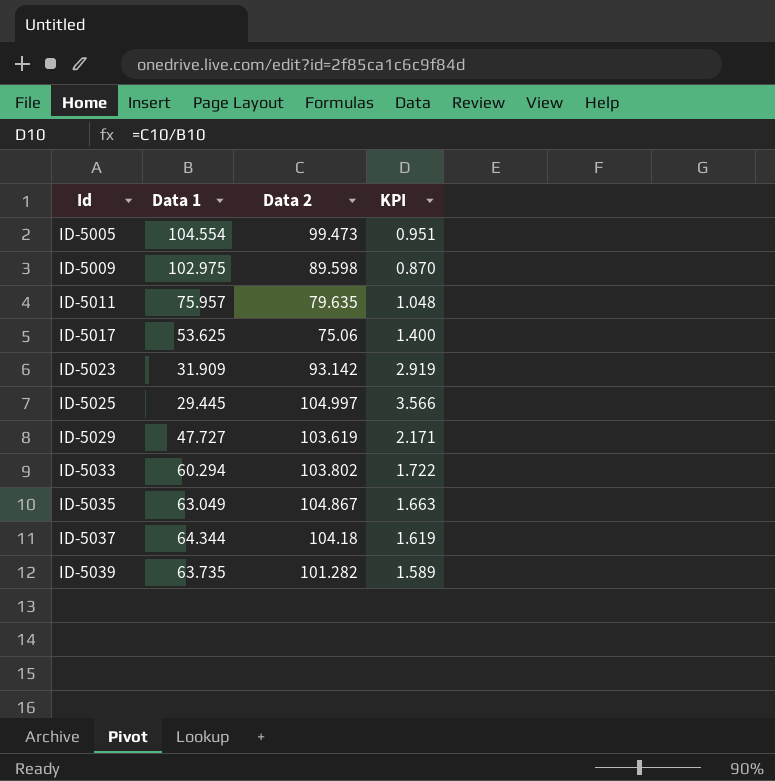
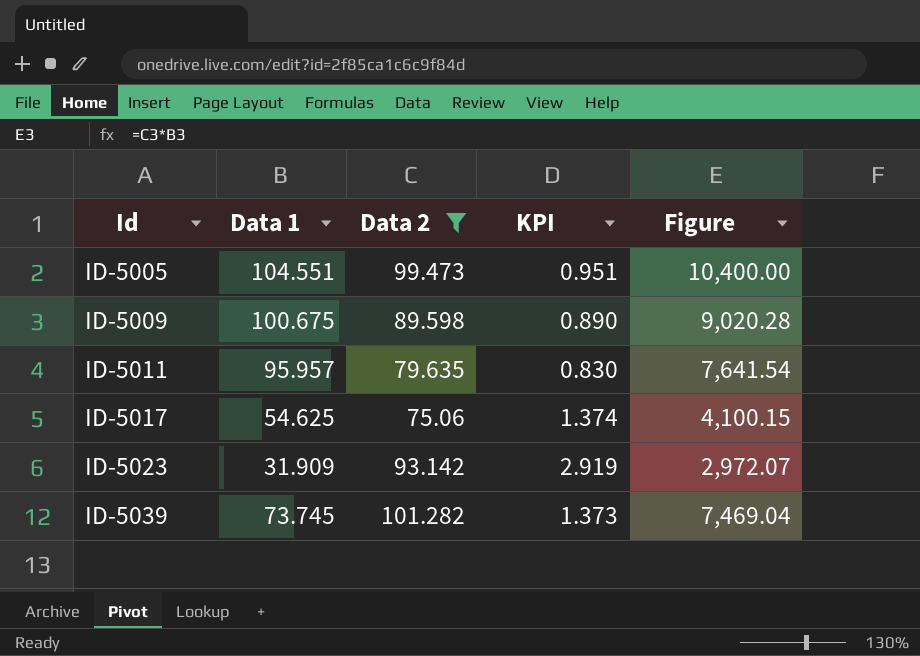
filter: none -> Data 2 <= 101.282
column Figure | formula: none -> [Data 1] * [Data 2]
ID-5005 | Data 1: 104.554 -> 104.551
ID-5009 | Data 1: 102.975 -> 100.675
ID-5009 | KPI: 0.870 -> 0.890
ID-5011 | Data 1: 75.957 -> 95.957
ID-5011 | KPI: 1.048 -> 0.830
ID-5017 | Data 1: 53.625 -> 54.625
ID-5017 | KPI: 1.400 -> 1.374
ID-5039 | Data 1: 63.735 -> 73.745
ID-5039 | KPI: 1.589 -> 1.373

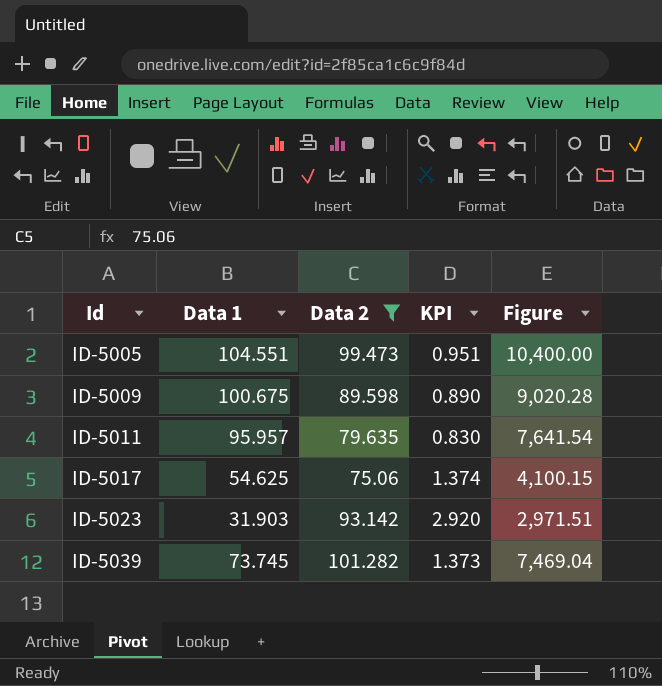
ID-5023 | Data 1: 31.909 -> 31.903
ID-5023 | KPI: 2.919 -> 2.920
ID-5023 | Figure: 2,972.07 -> 2,971.51

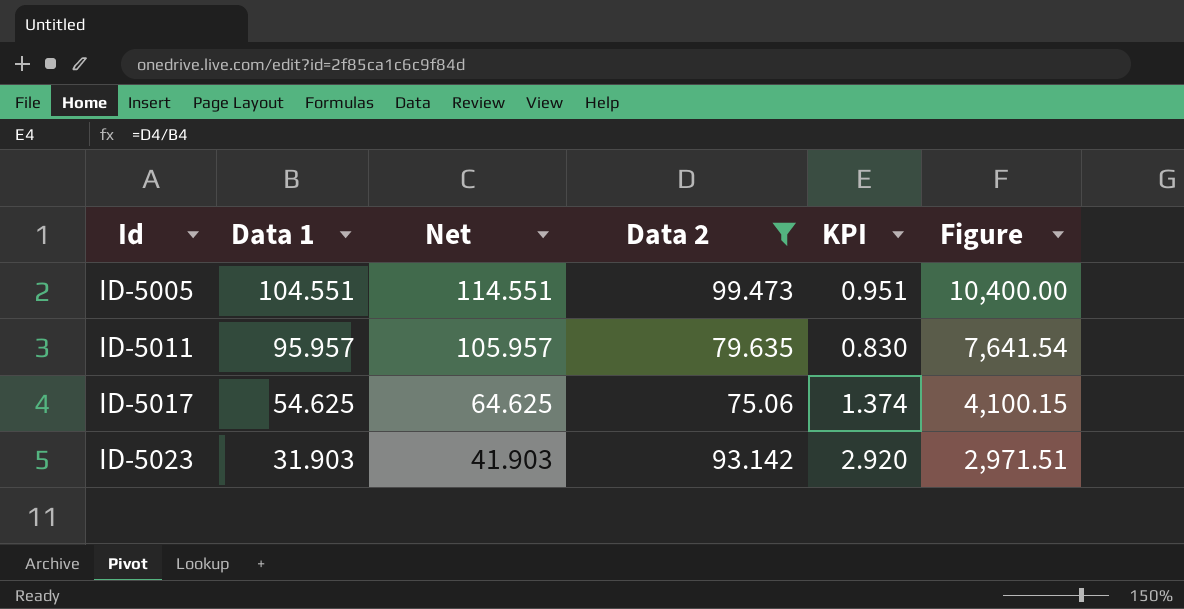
column Net | formula: none -> [Data 1] + 10
row ID-5009: 100.675 | 89.598 | 0.890 | 9,020.28 -> none
row ID-5039: 73.745 | 101.282 | 1.373 | 7,469.04 -> none

